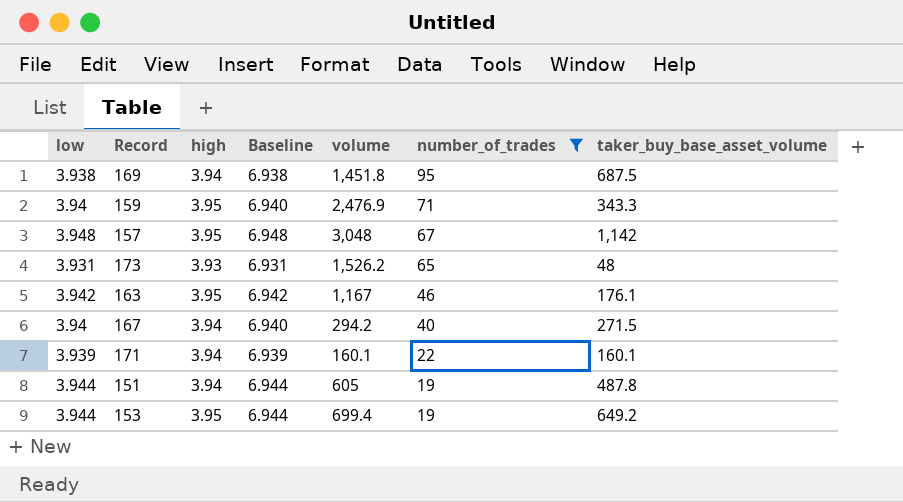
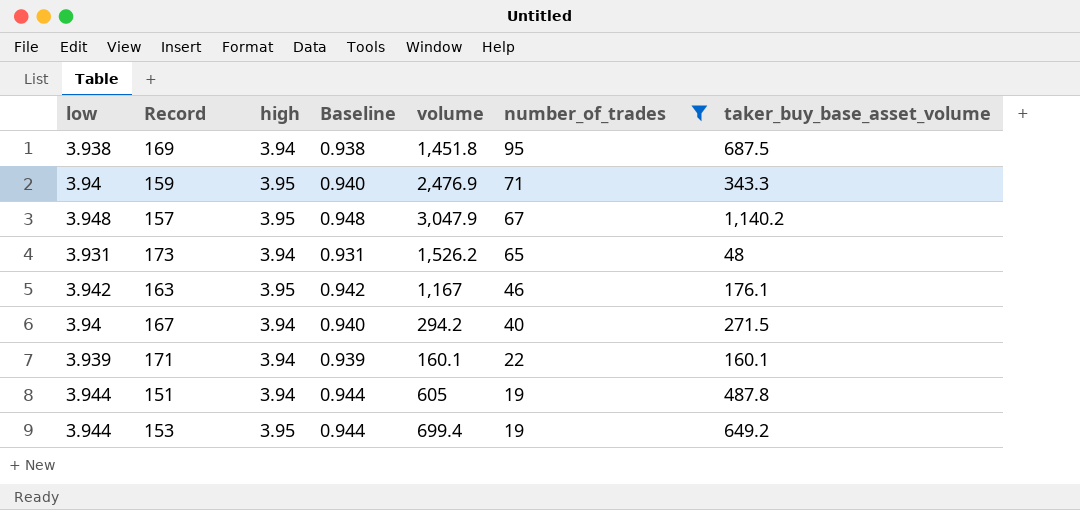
column Baseline | formula: [low] + 3 -> [low] - 3
157 | volume: 3,048 -> 3,047.9
157 | taker_buy_base_asset_volume: 1,142 -> 1,140.2
173 | high: 3.93 -> 3.94

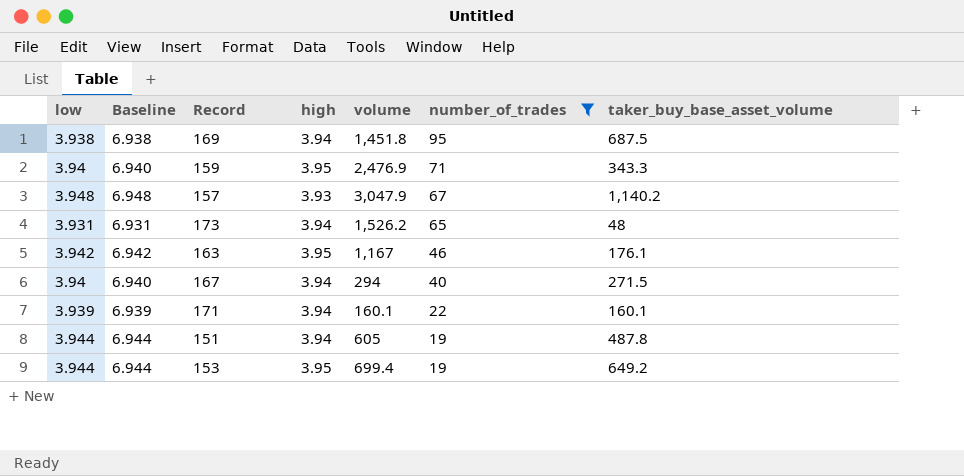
column Baseline | formula: [low] - 3 -> [low] + 3
column Baseline | position: 4 -> 2
157 | high: 3.95 -> 3.93
167 | volume: 294.2 -> 294

